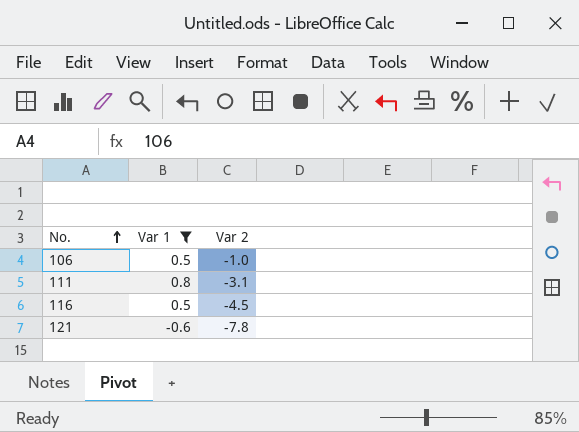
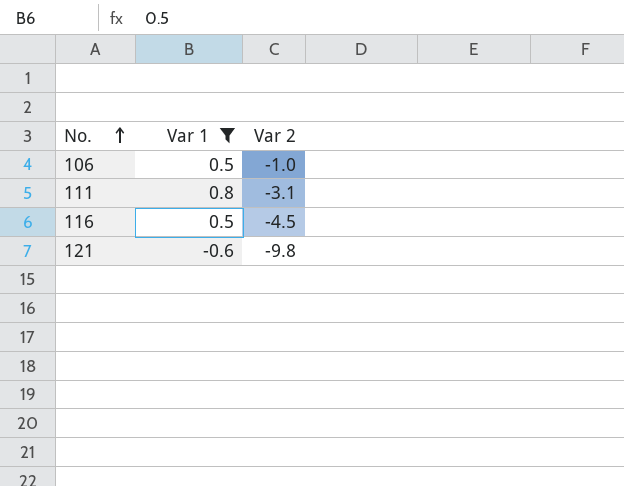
121 | Var 2: -7.8 -> -9.8

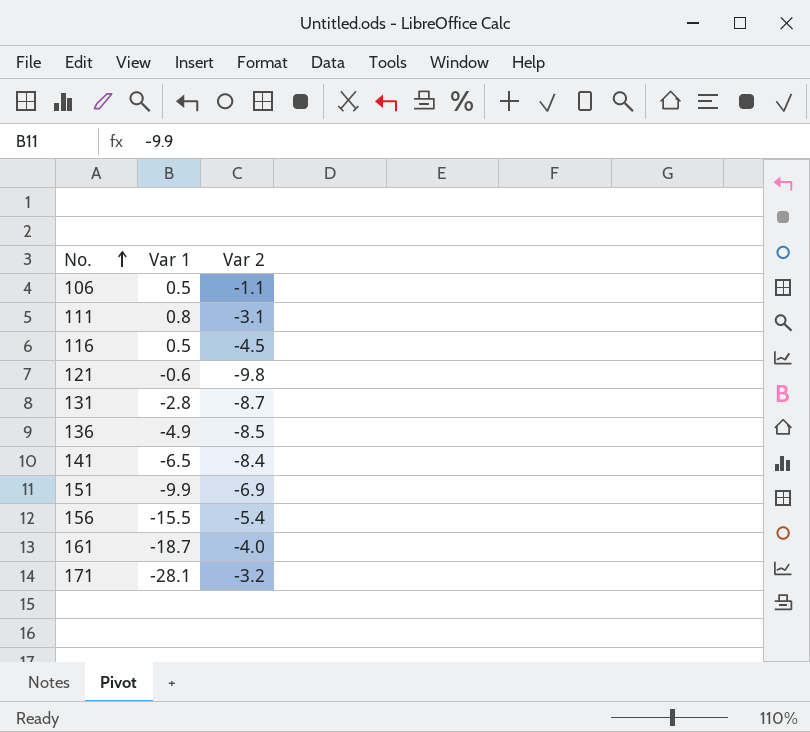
filter: Var 1 >= -0.6 -> none
106 | Var 2: -1.0 -> -1.1

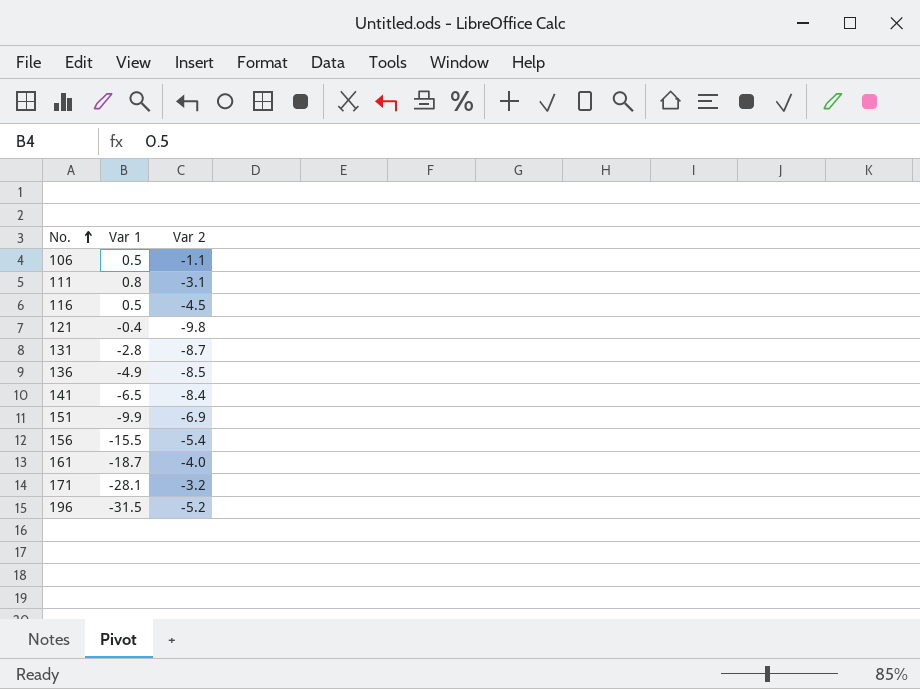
121 | Var 1: -0.6 -> -0.4
row 196: none -> -31.5 | -5.2

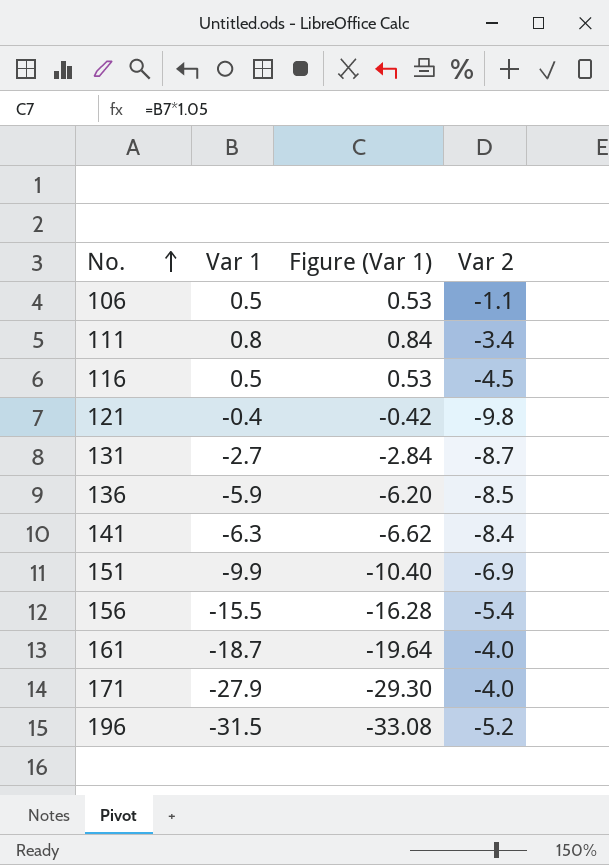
column Figure (Var 1) | formula: none -> [Var 1] * 1.05
111 | Var 2: -3.1 -> -3.4
131 | Var 1: -2.8 -> -2.7
136 | Var 1: -4.9 -> -5.9
141 | Var 1: -6.5 -> -6.3
171 | Var 1: -28.1 -> -27.9
171 | Var 2: -3.2 -> -4.0

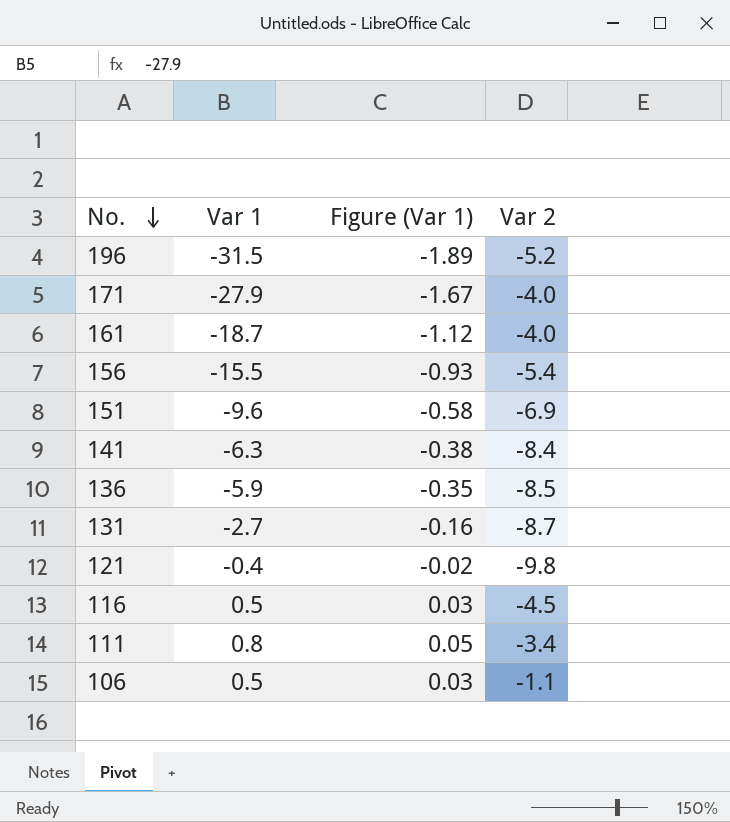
row order: No. ascending -> No. descending
column Figure (Var 1) | formula: [Var 1] * 1.05 -> [Var 1] * 0.06
151 | Var 1: -9.9 -> -9.6

